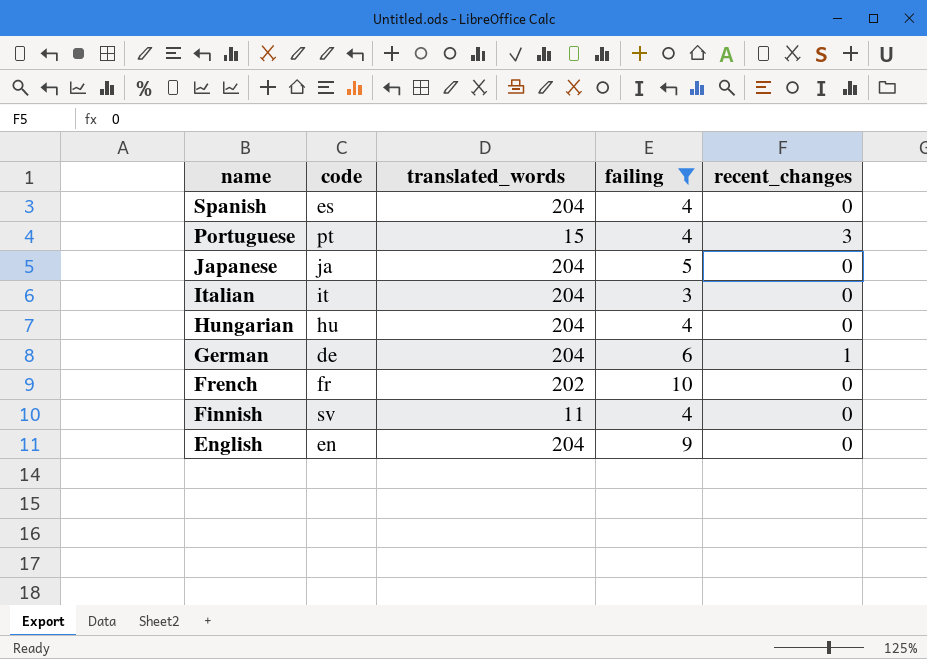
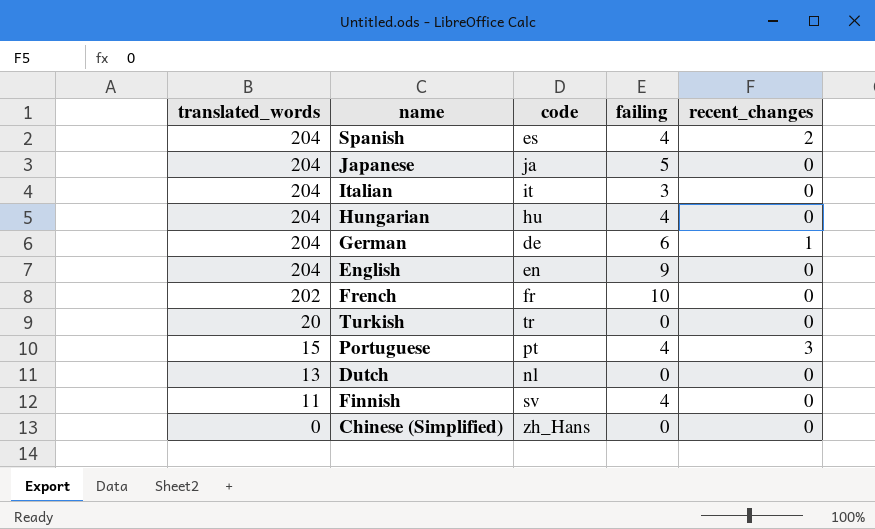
filter: failing != 0 -> none
row order: name descending -> translated_words descending
column translated_words | position: 3 -> 1
Spanish | recent_changes: 0 -> 2

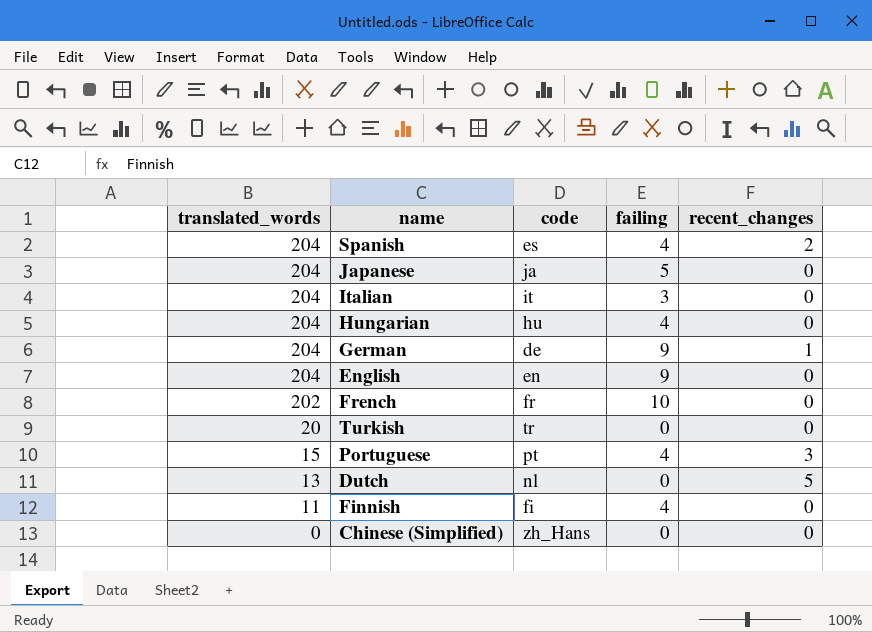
German | failing: 6 -> 9
Dutch | recent_changes: 0 -> 5
Finnish | code: sv -> fi

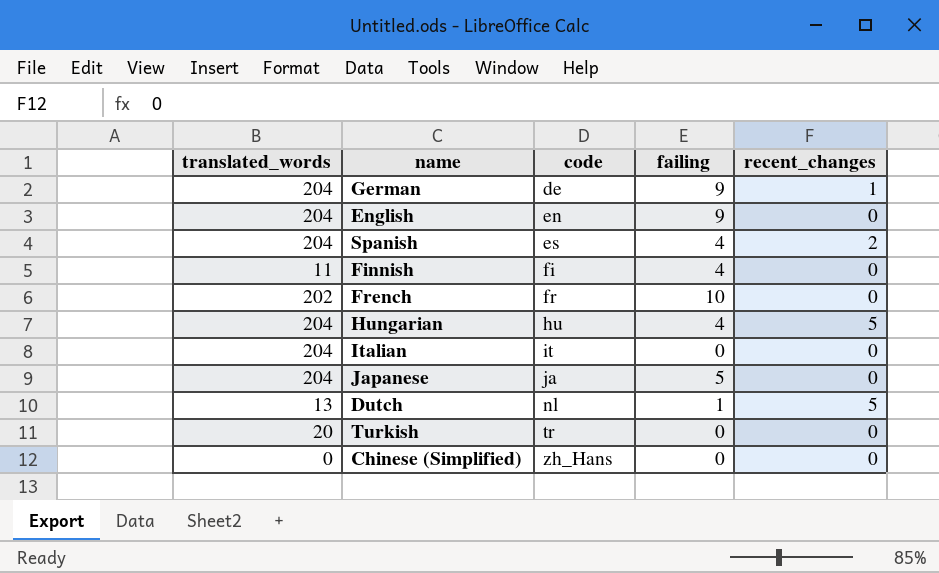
row order: translated_words descending -> code ascending
row Portuguese: 15 | pt | 4 | 3 -> none
Hungarian | recent_changes: 0 -> 5
Italian | failing: 3 -> 0
Dutch | failing: 0 -> 1

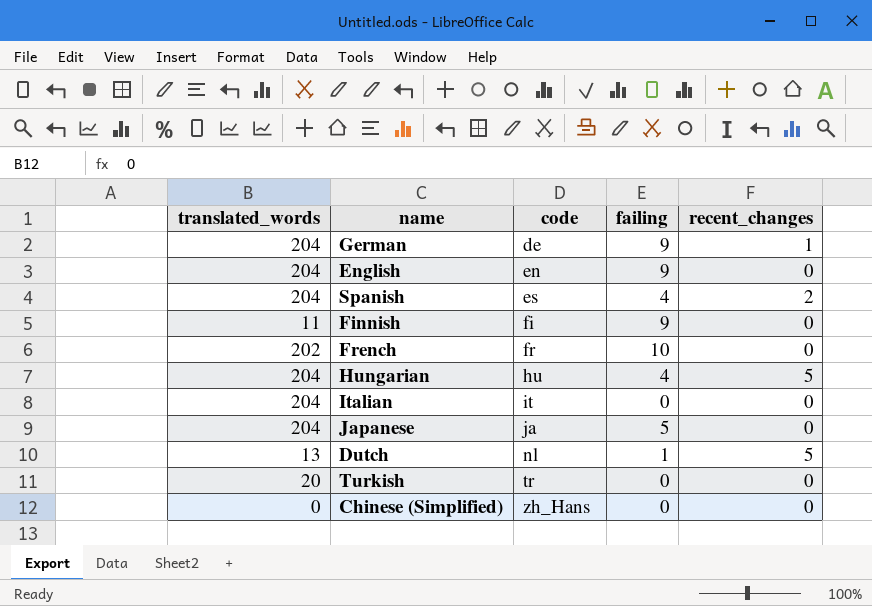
Finnish | failing: 4 -> 9

